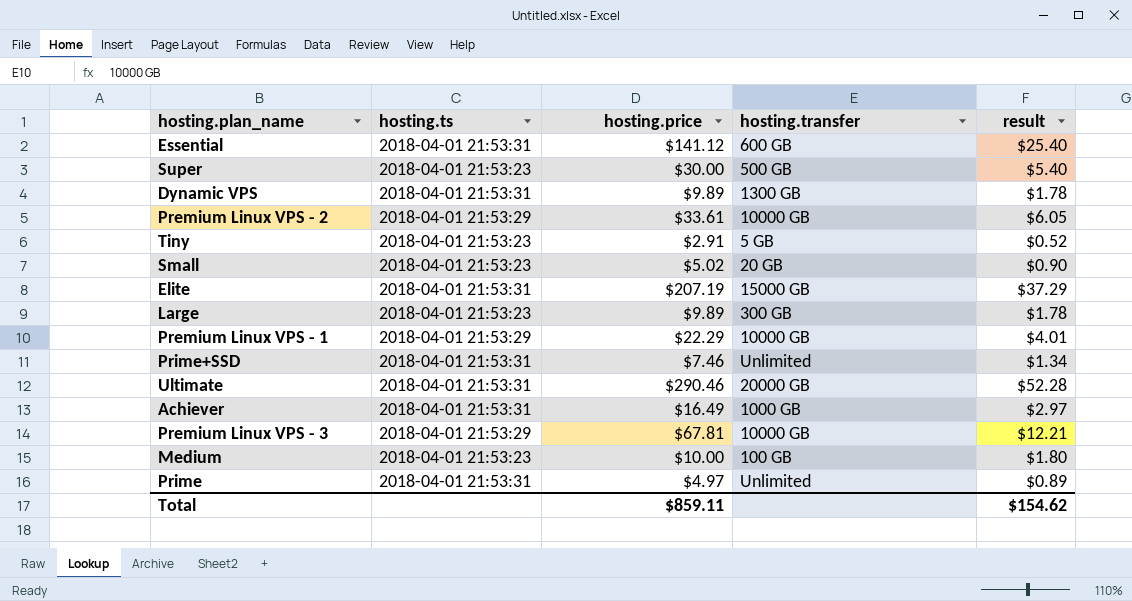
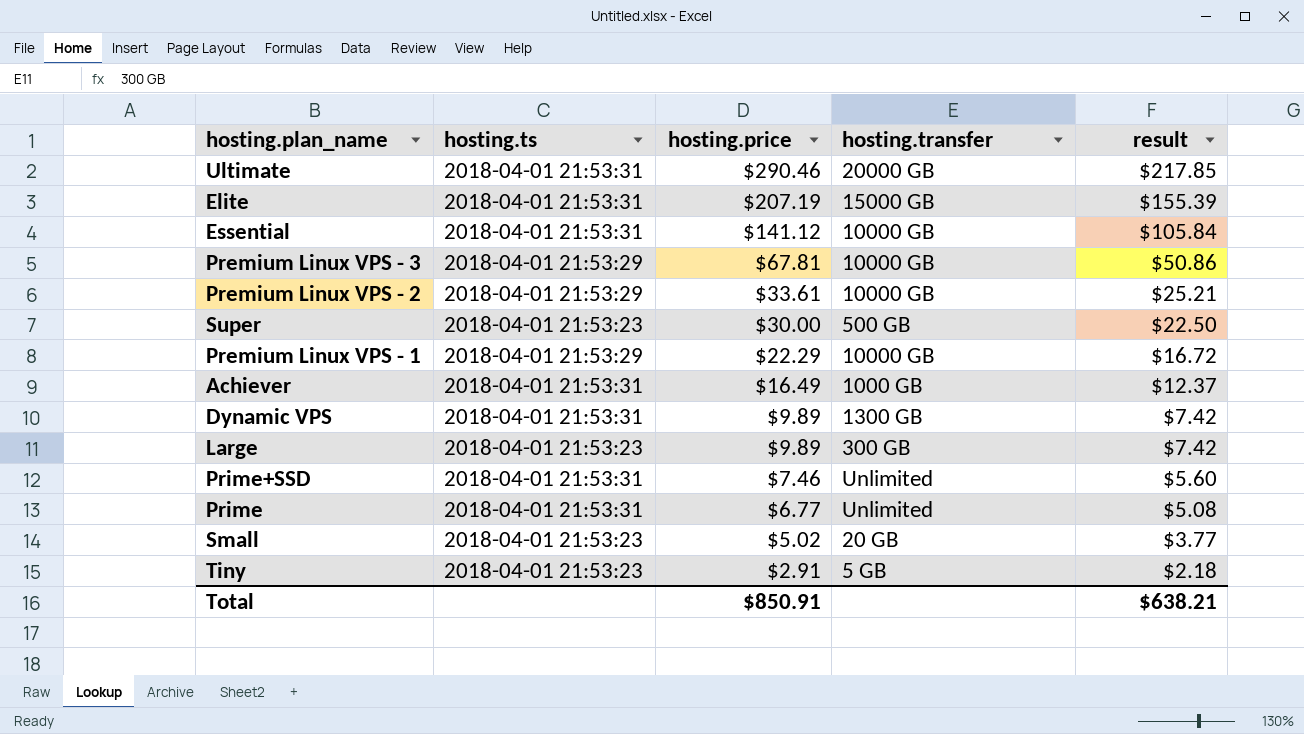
row order: none -> hosting.price descending
column result | formula: [hosting.price] * 0.18 -> [hosting.price] * 0.75
row Medium: 2018-04-01 21:53:23 | $10.00 | 100 GB | $1.80 -> none
Essential | hosting.transfer: 600 GB -> 10000 GB
Prime | hosting.price: $4.97 -> $6.77
Total | hosting.price: $859.11 -> $850.91
Total | result: $154.62 -> $638.21

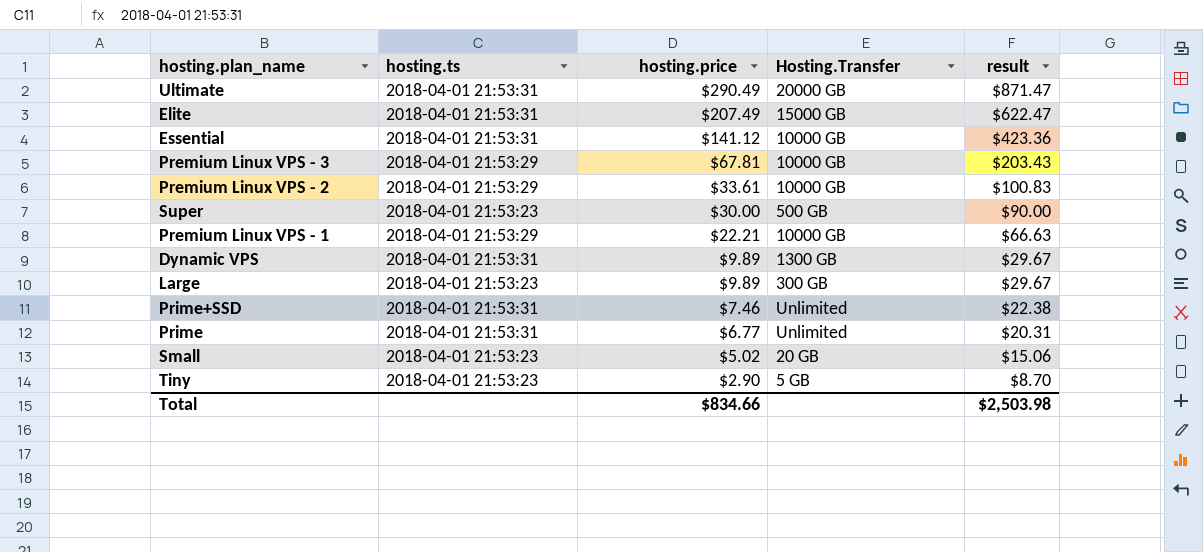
column name: hosting.transfer -> Hosting.Transfer
column result | formula: [hosting.price] * 0.75 -> [hosting.price] * 3
row Achiever: 2018-04-01 21:53:31 | $16.49 | 1000 GB | $12.37 -> none
Ultimate | hosting.price: $290.46 -> $290.49
Elite | hosting.price: $207.19 -> $207.49
Premium Linux VPS - 1 | hosting.price: $22.29 -> $22.21
Tiny | hosting.price: $2.91 -> $2.90
Total | hosting.price: $850.91 -> $834.66
Total | result: $638.21 -> $2,503.98

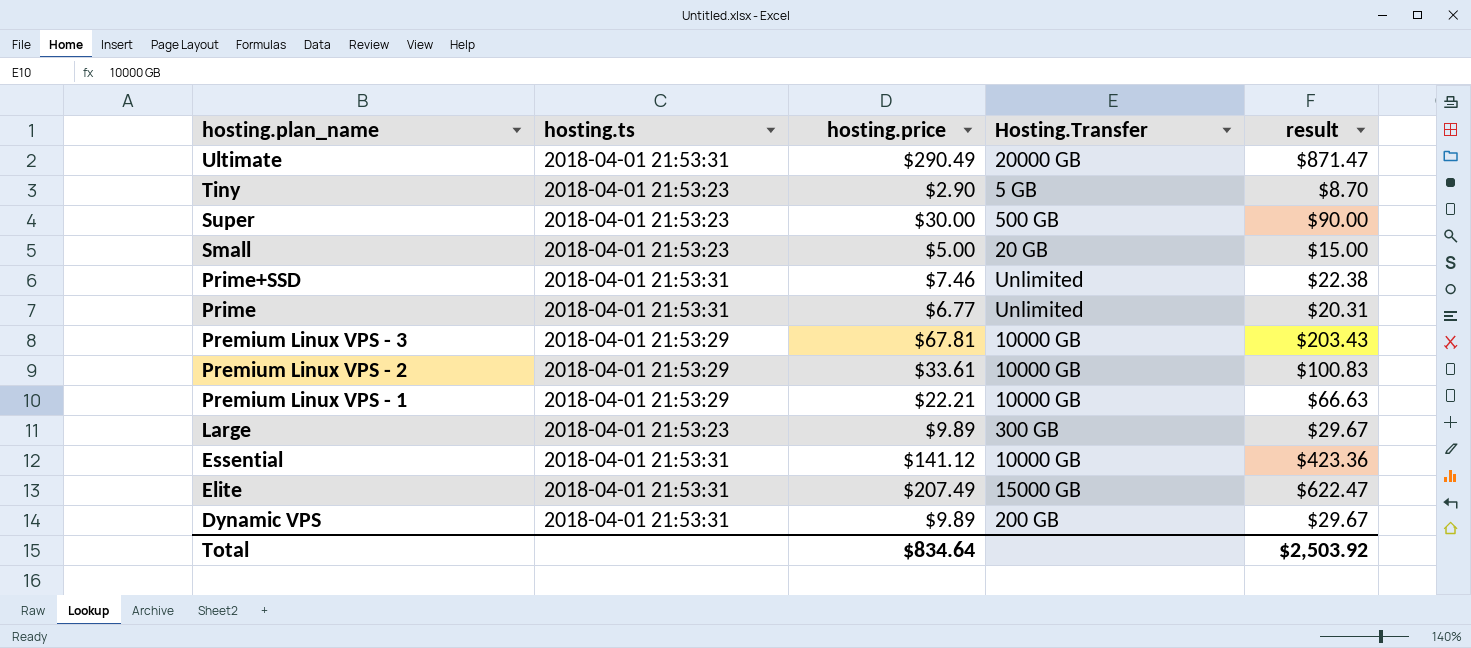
row order: hosting.price descending -> hosting.plan_name descending
Small | hosting.price: $5.02 -> $5.00
Small | result: $15.06 -> $15.00
Dynamic VPS | Hosting.Transfer: 1300 GB -> 200 GB
Total | hosting.price: $834.66 -> $834.64
Total | result: $2,503.98 -> $2,503.92

